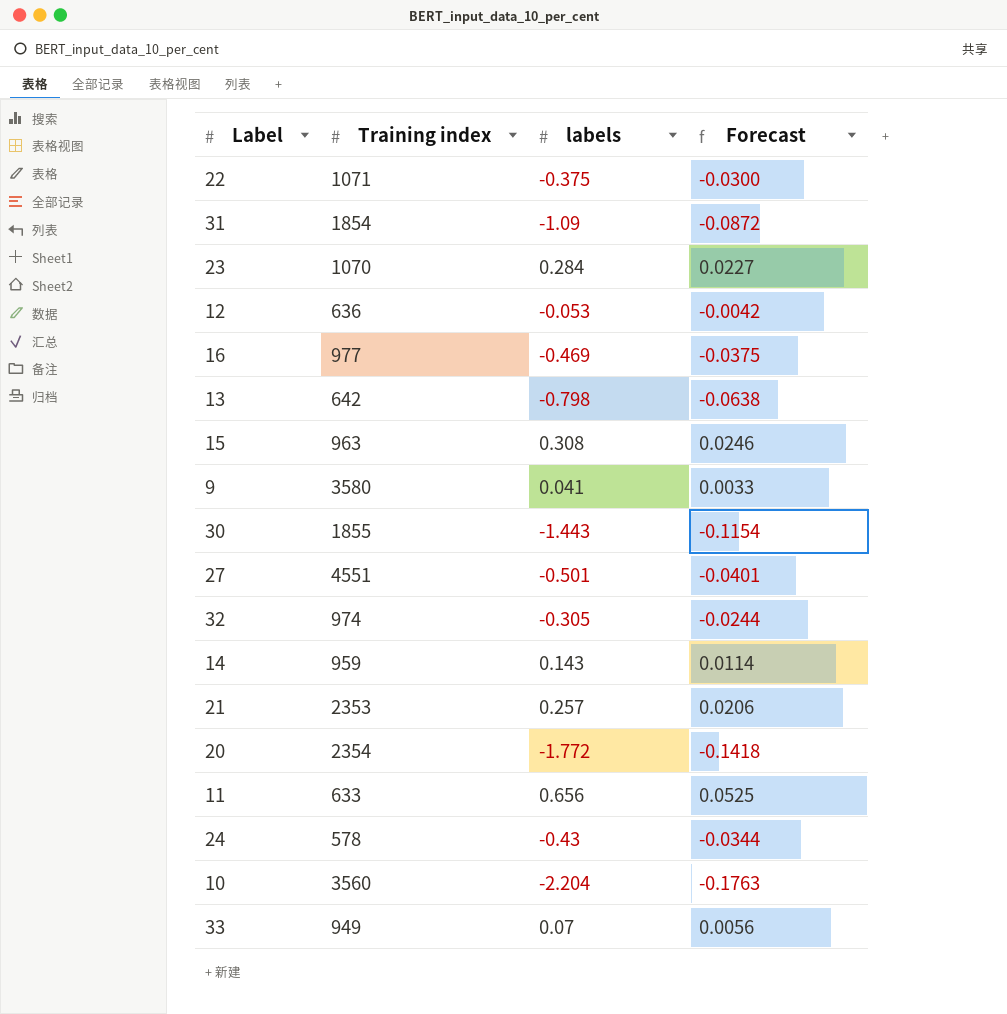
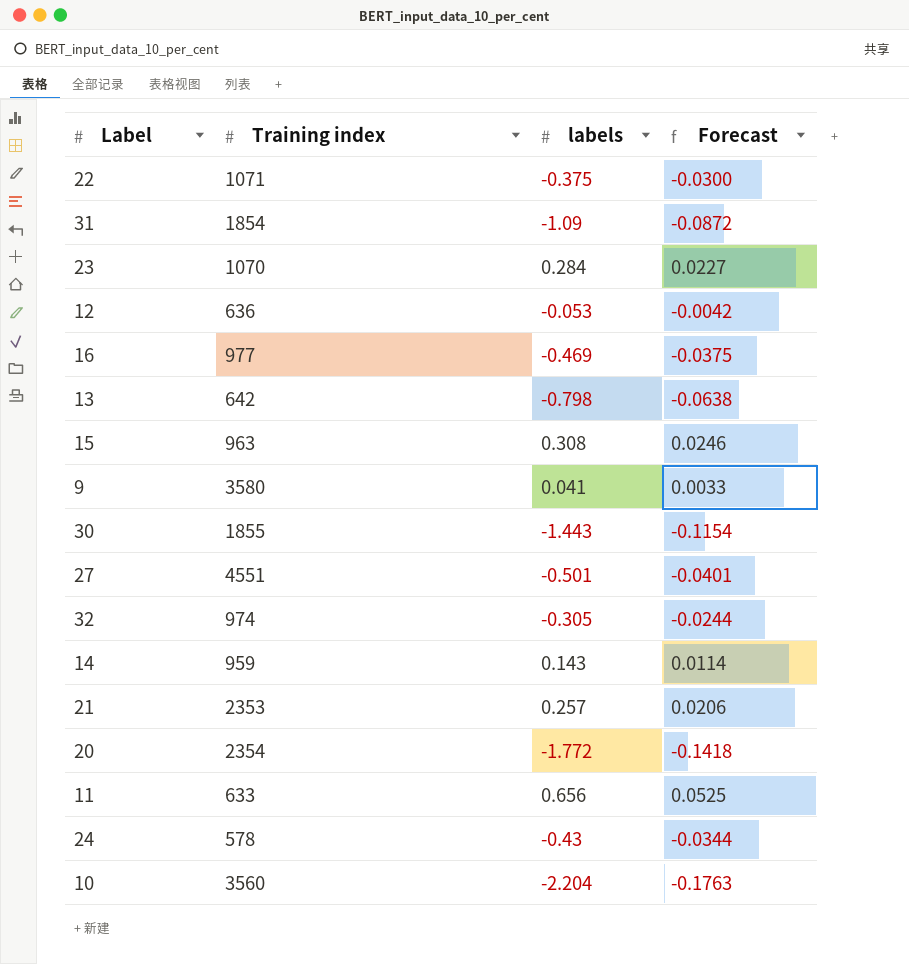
row 33: 949 | 0.07 | 0.0056 -> none

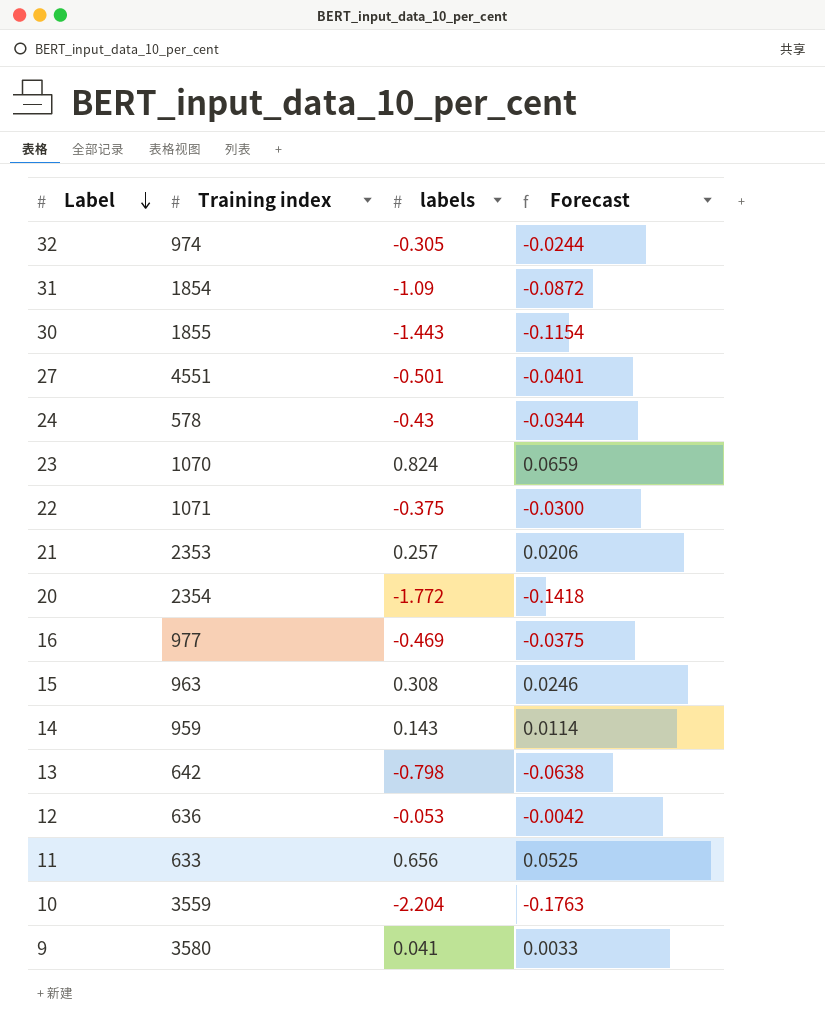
row order: none -> Label descending
23 | labels: 0.284 -> 0.824
23 | Forecast: 0.0227 -> 0.0659
10 | Training index: 3560 -> 3559

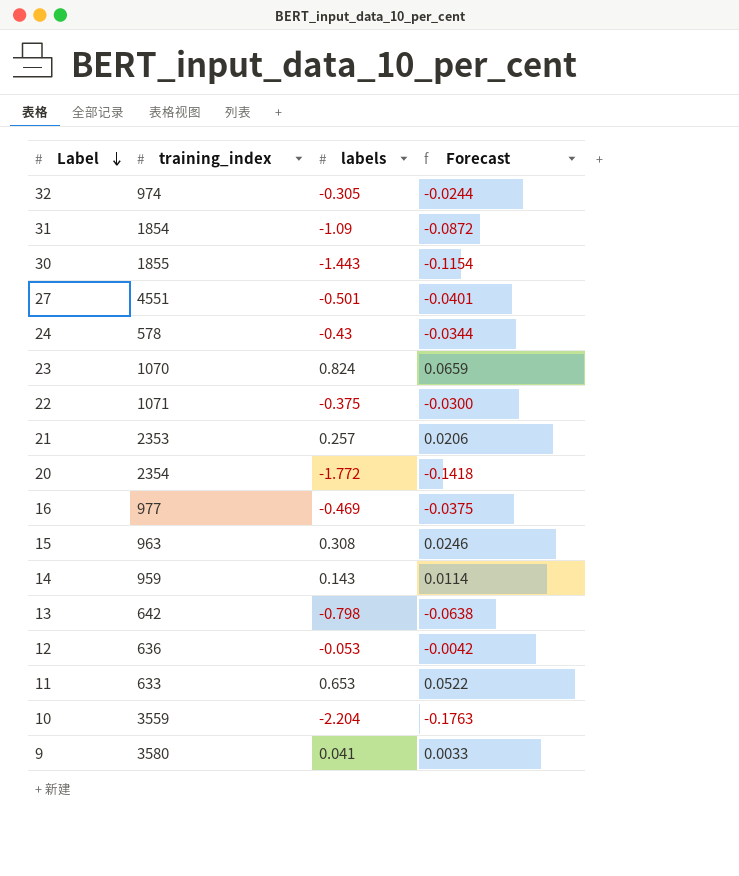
column name: Training index -> training_index
11 | labels: 0.656 -> 0.653
11 | Forecast: 0.0525 -> 0.0522

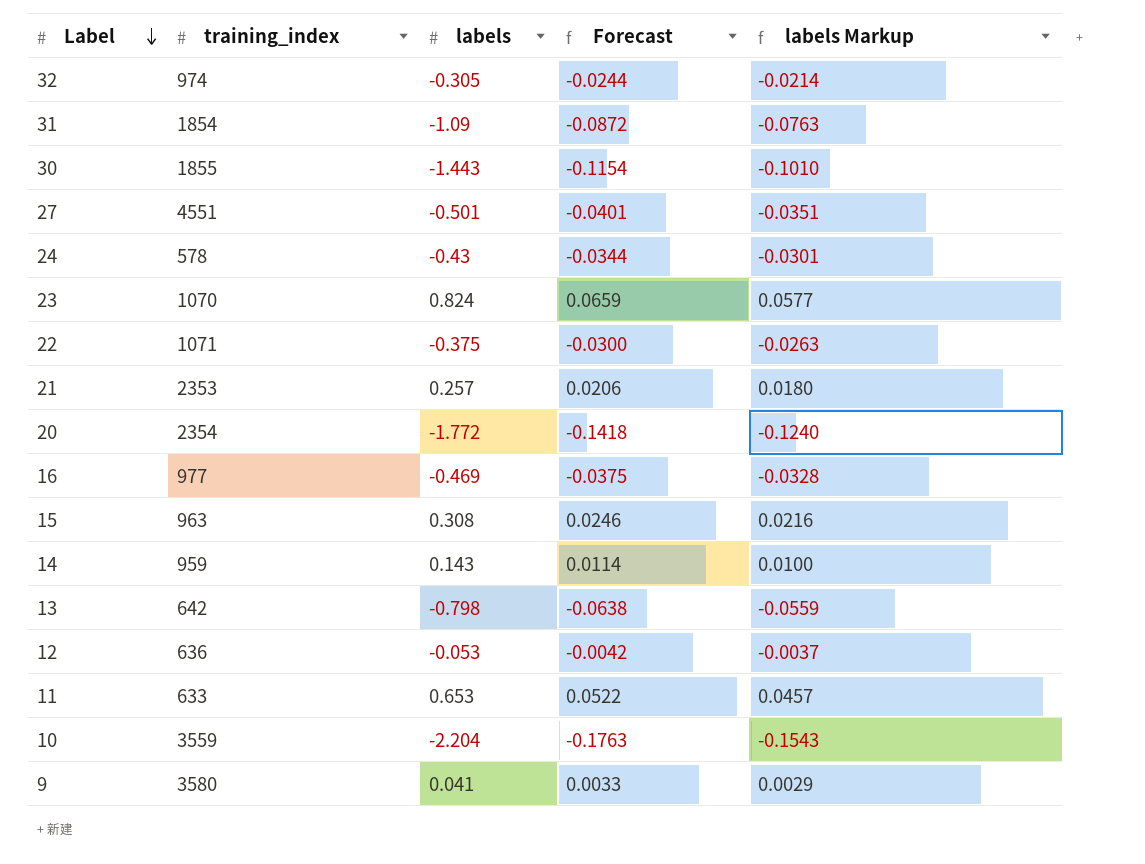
column labels Markup | formula: none -> [labels] * 0.07

